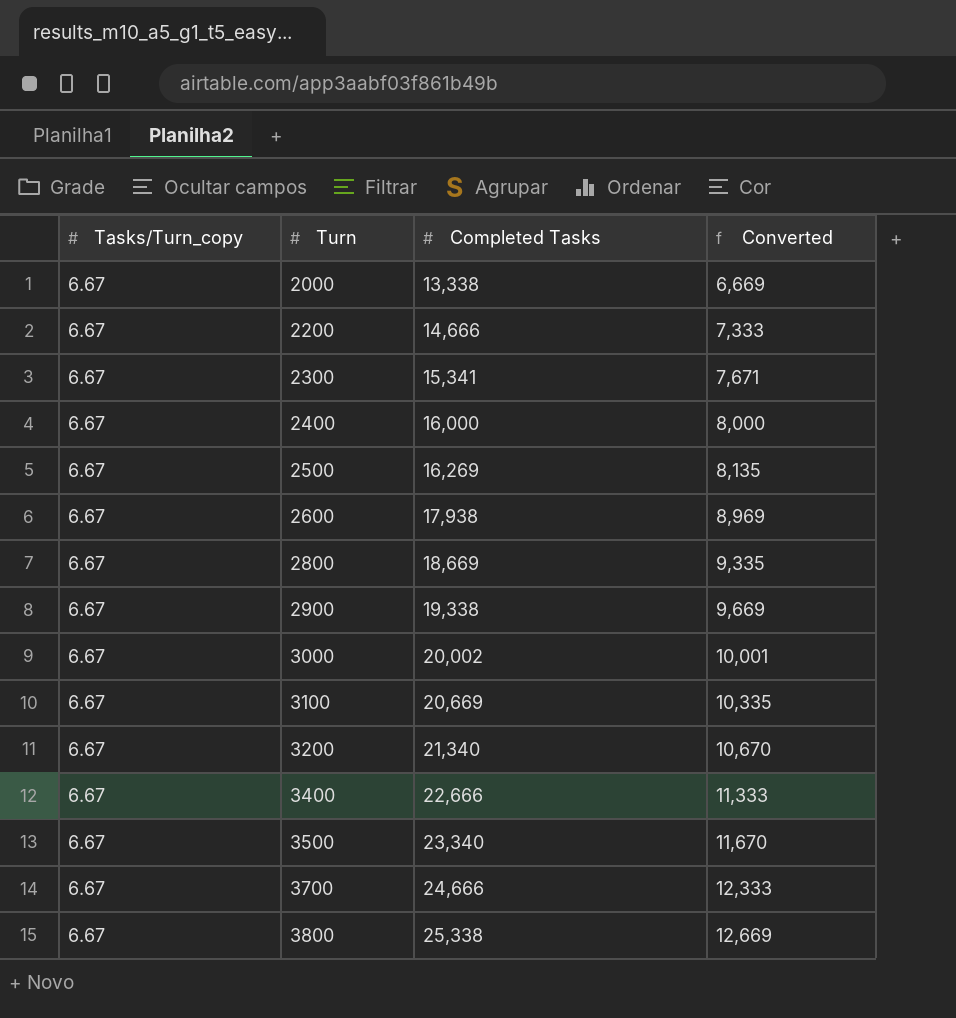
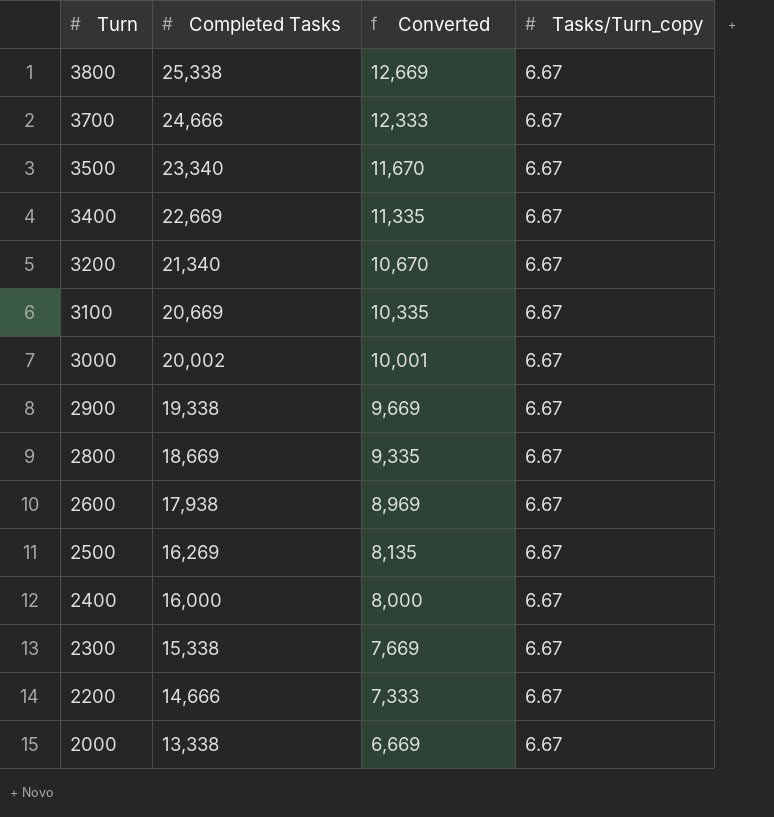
row order: Turn ascending -> Turn descending
column Tasks/Turn_copy | position: 1 -> 4
3400 | Completed Tasks: 22,666 -> 22,669
3400 | Converted: 11,333 -> 11,335
2300 | Completed Tasks: 15,341 -> 15,338
2300 | Converted: 7,671 -> 7,669

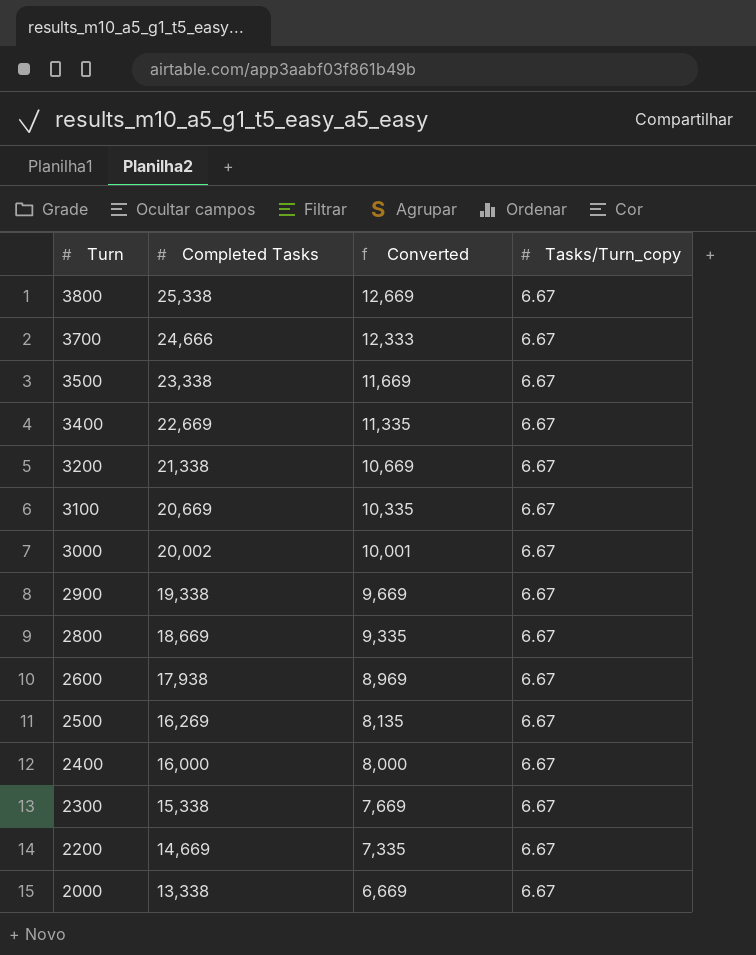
3500 | Completed Tasks: 23,340 -> 23,338
3500 | Converted: 11,670 -> 11,669
3200 | Completed Tasks: 21,340 -> 21,338
3200 | Converted: 10,670 -> 10,669
2200 | Completed Tasks: 14,666 -> 14,669
2200 | Converted: 7,333 -> 7,335

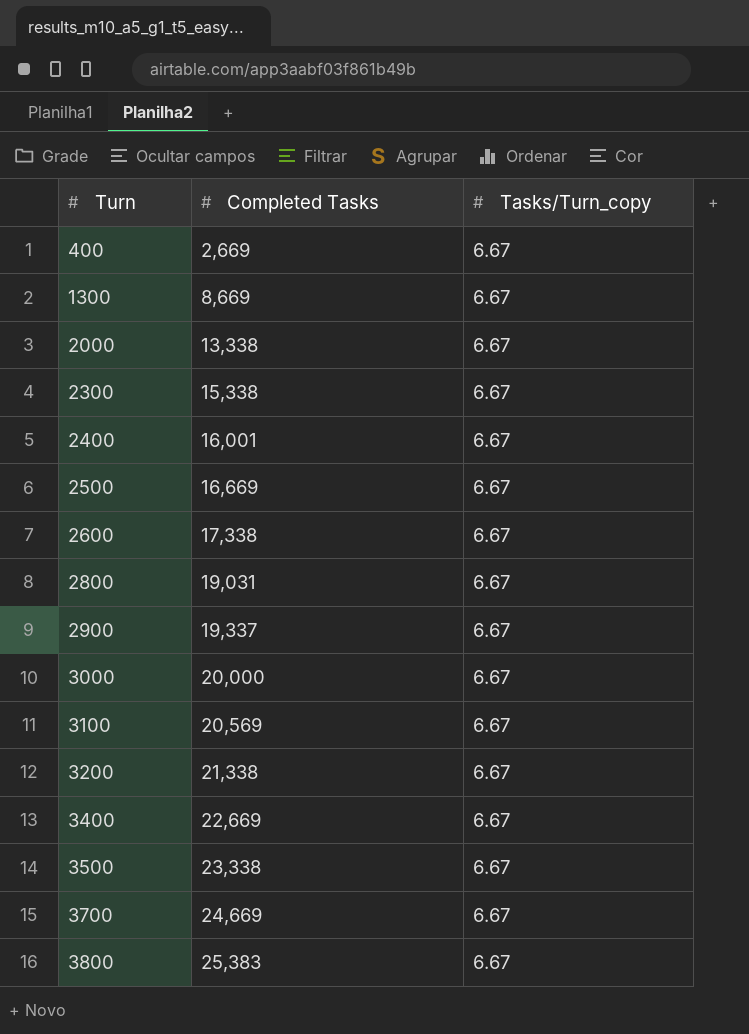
row order: Turn descending -> Turn ascending
column Converted | formula: [Completed Tasks] * 0.5 -> none
row 2200: 14,669 | 7,335 | 6.67 -> none
row 400: none -> 2,669 | 6.67
row 1300: none -> 8,669 | 6.67
2400 | Completed Tasks: 16,000 -> 16,001
2500 | Completed Tasks: 16,269 -> 16,669
2600 | Completed Tasks: 17,938 -> 17,338
2800 | Completed Tasks: 18,669 -> 19,031
2900 | Completed Tasks: 19,338 -> 19,337
3000 | Completed Tasks: 20,002 -> 20,000
3100 | Completed Tasks: 20,669 -> 20,569
3700 | Completed Tasks: 24,666 -> 24,669
3800 | Completed Tasks: 25,338 -> 25,383

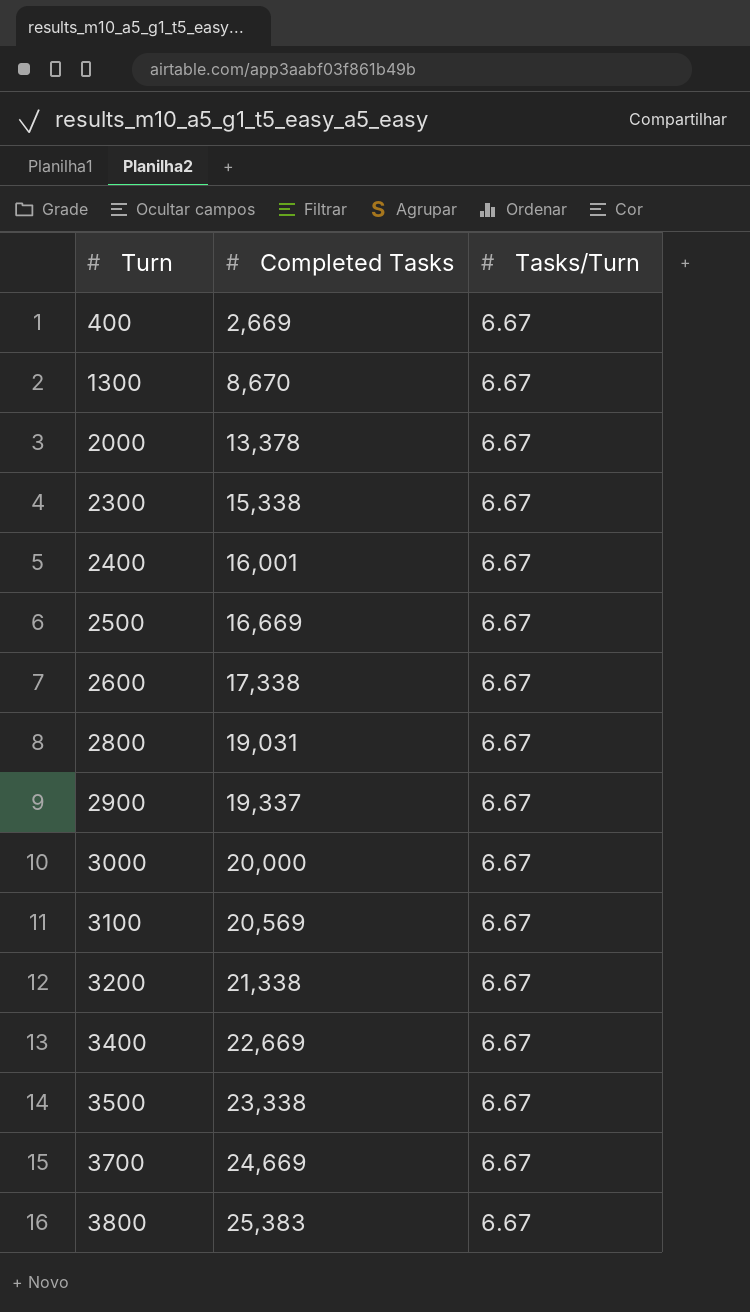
column name: Tasks/Turn_copy -> Tasks/Turn
1300 | Completed Tasks: 8,669 -> 8,670
2000 | Completed Tasks: 13,338 -> 13,378

